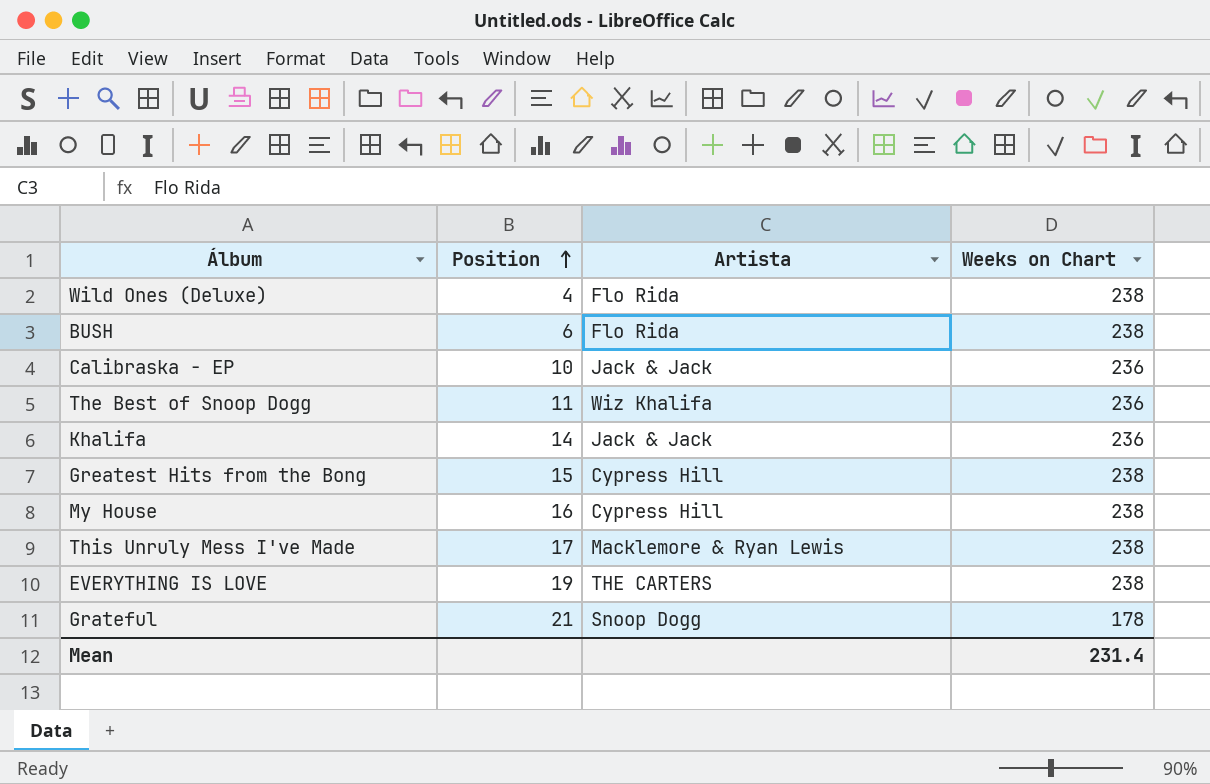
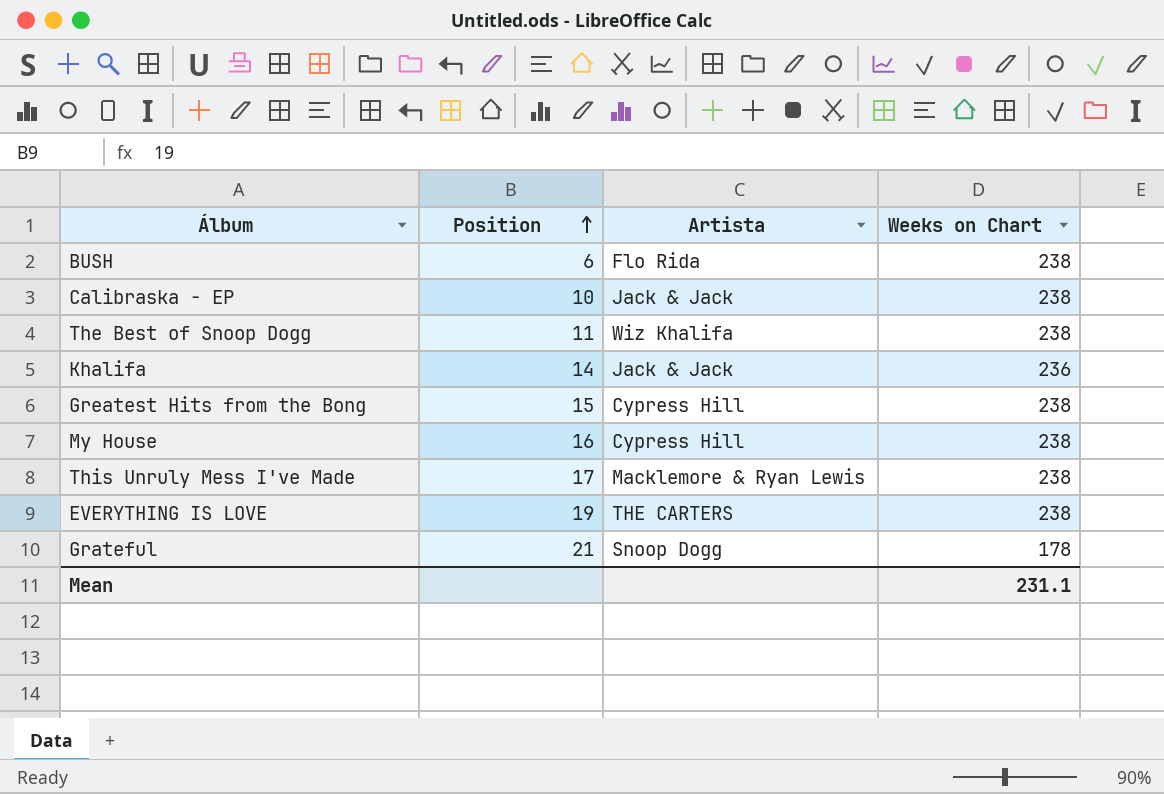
row Wild Ones (Deluxe): 4 | Flo Rida | 238 -> none
Calibraska - EP | Weeks on Chart: 236 -> 238
The Best of Snoop Dogg | Weeks on Chart: 236 -> 238
Mean | Weeks on Chart: 231.4 -> 231.1

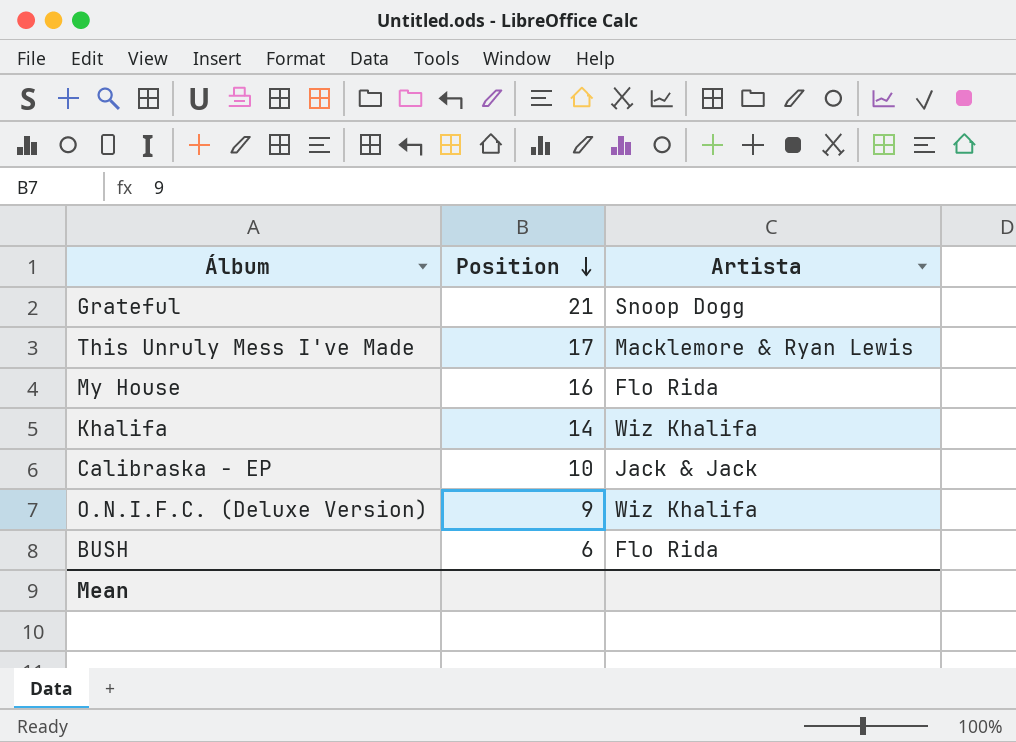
row order: Position ascending -> Position descending
column Weeks on Chart | position: 4 -> none
row The Best of Snoop Dogg: 11 | Wiz Khalifa | 238 -> none
row Greatest Hits from the Bong: 15 | Cypress Hill | 238 -> none
row EVERYTHING IS LOVE: 19 | THE CARTERS | 238 -> none
My House | Artista: Cypress Hill -> Flo Rida
Khalifa | Artista: Jack & Jack -> Wiz Khalifa
row O.N.I.F.C. (Deluxe Version): none -> 9 | Wiz Khalifa

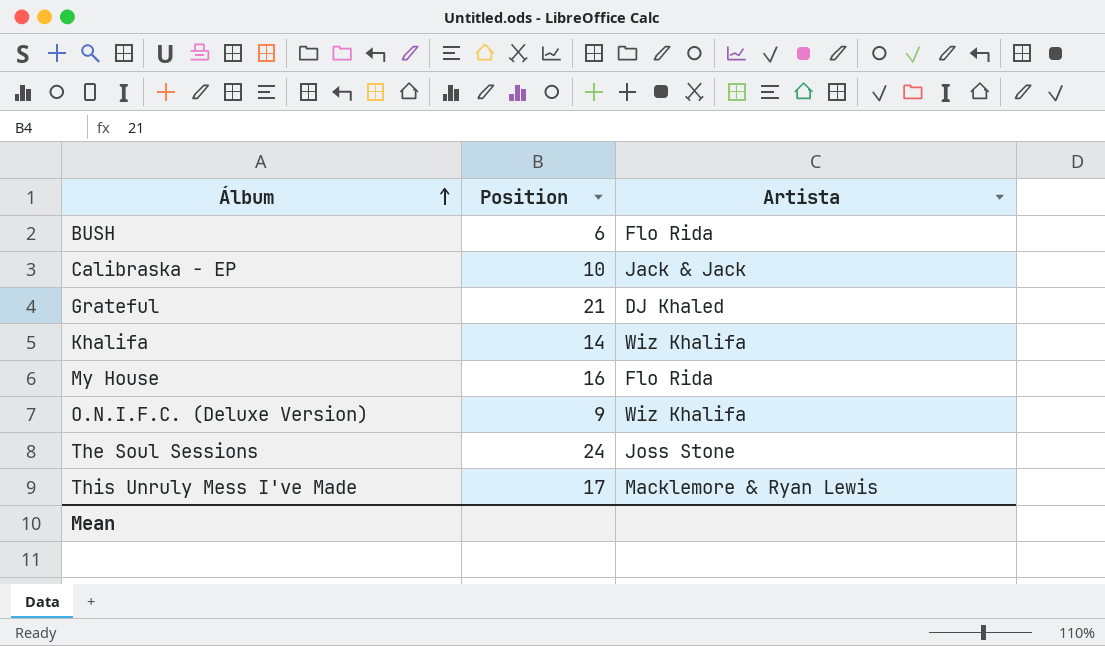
row order: Position descending -> Álbum ascending
Grateful | Artista: Snoop Dogg -> DJ Khaled
row The Soul Sessions: none -> 24 | Joss Stone

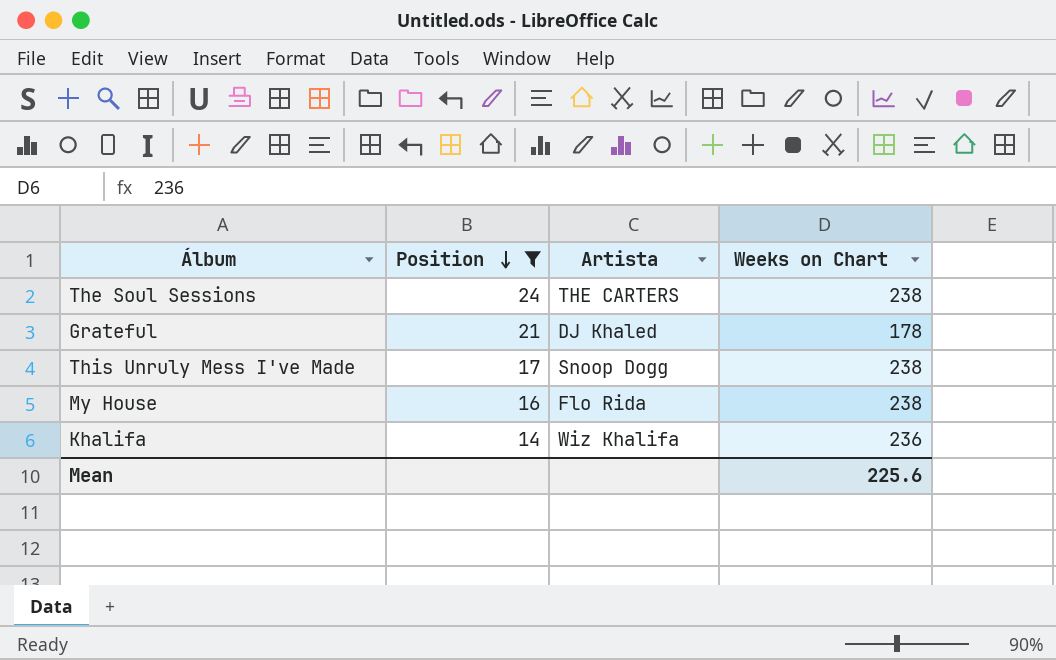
filter: none -> Position >= 14
row order: Álbum ascending -> Position descending
column Weeks on Chart | position: none -> 4
The Soul Sessions | Artista: Joss Stone -> THE CARTERS
This Unruly Mess I've Made | Artista: Macklemore & Ryan Lewis -> Snoop Dogg

